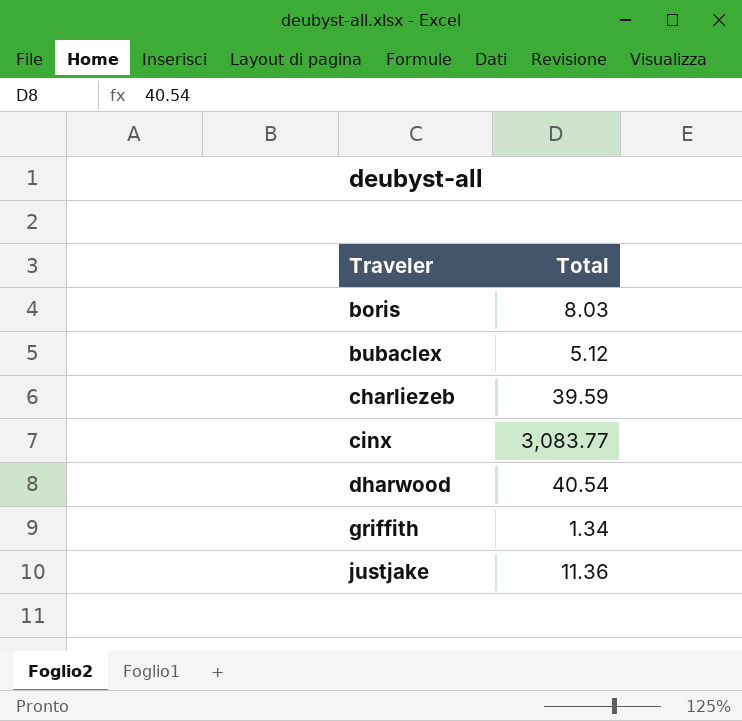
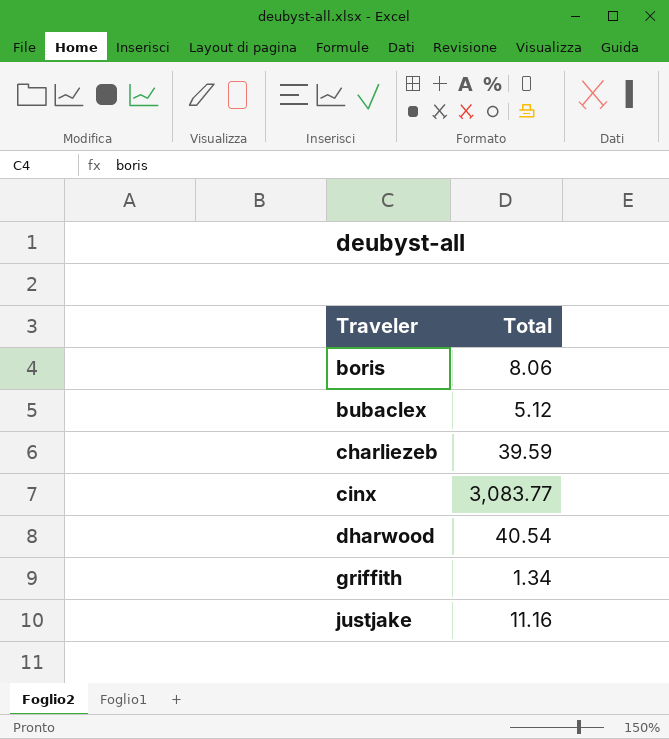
boris | Total: 8.03 -> 8.06
justjake | Total: 11.36 -> 11.16

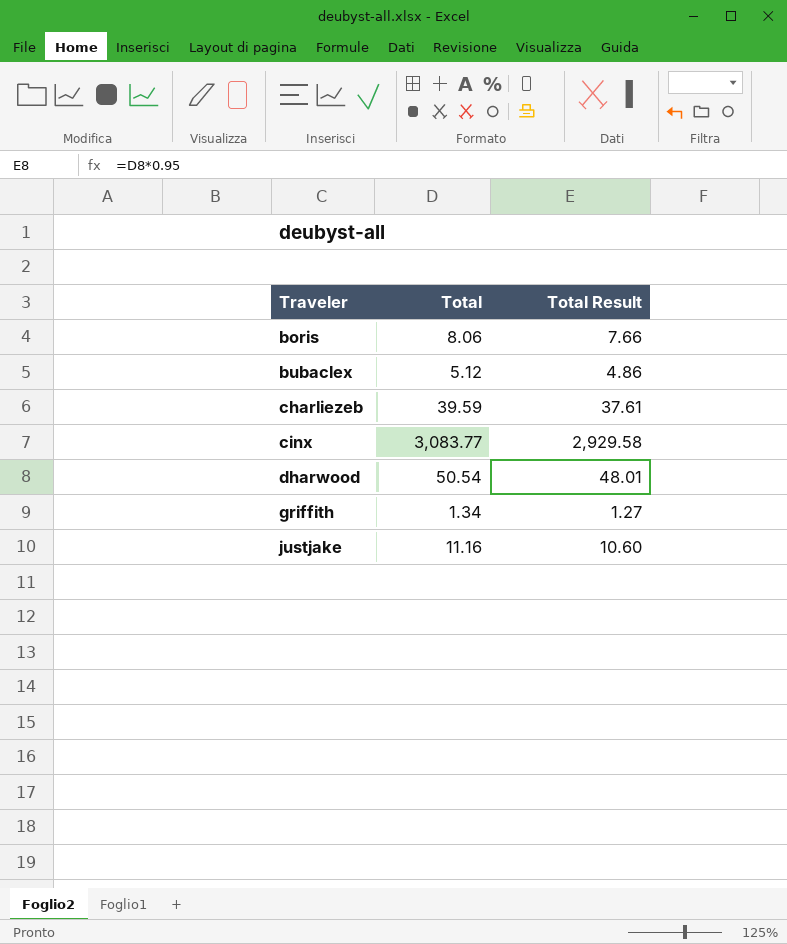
column Total Result | formula: none -> [Total] * 0.95
dharwood | Total: 40.54 -> 50.54

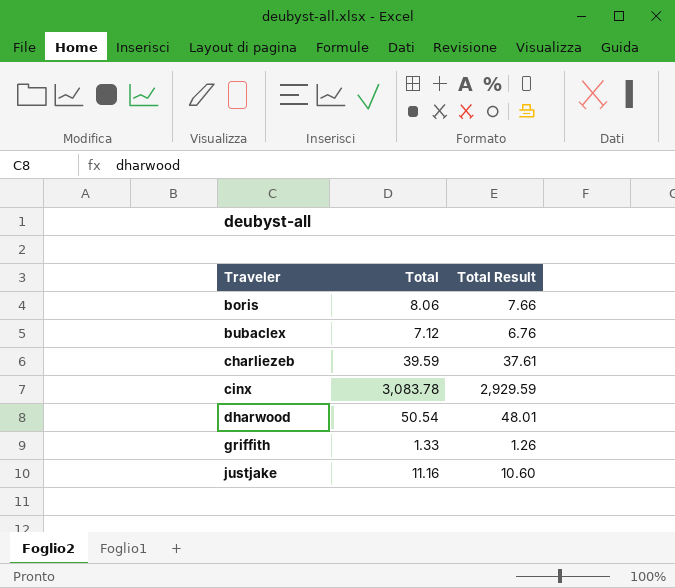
bubaclex | Total: 5.12 -> 7.12
bubaclex | Total Result: 4.86 -> 6.76
cinx | Total: 3,083.77 -> 3,083.78
cinx | Total Result: 2,929.58 -> 2,929.59
griffith | Total: 1.34 -> 1.33
griffith | Total Result: 1.27 -> 1.26

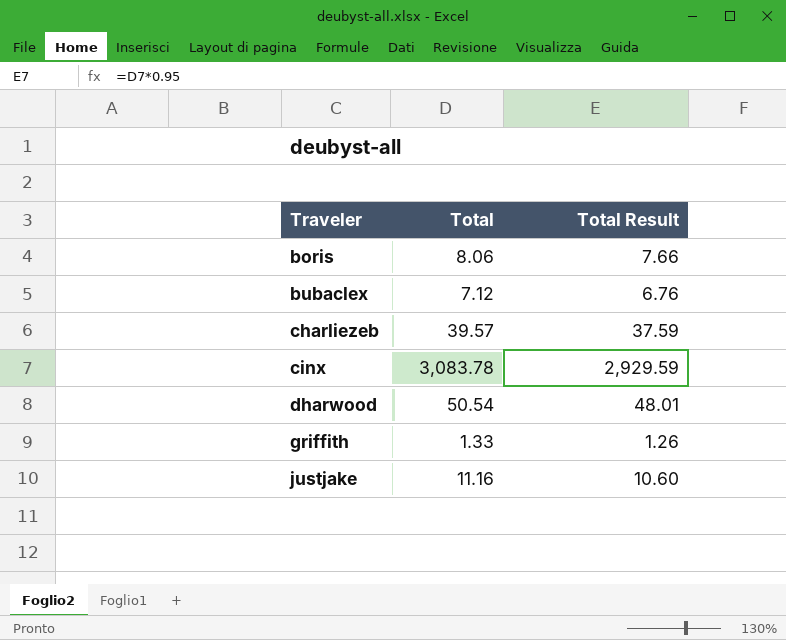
charliezeb | Total: 39.59 -> 39.57
charliezeb | Total Result: 37.61 -> 37.59

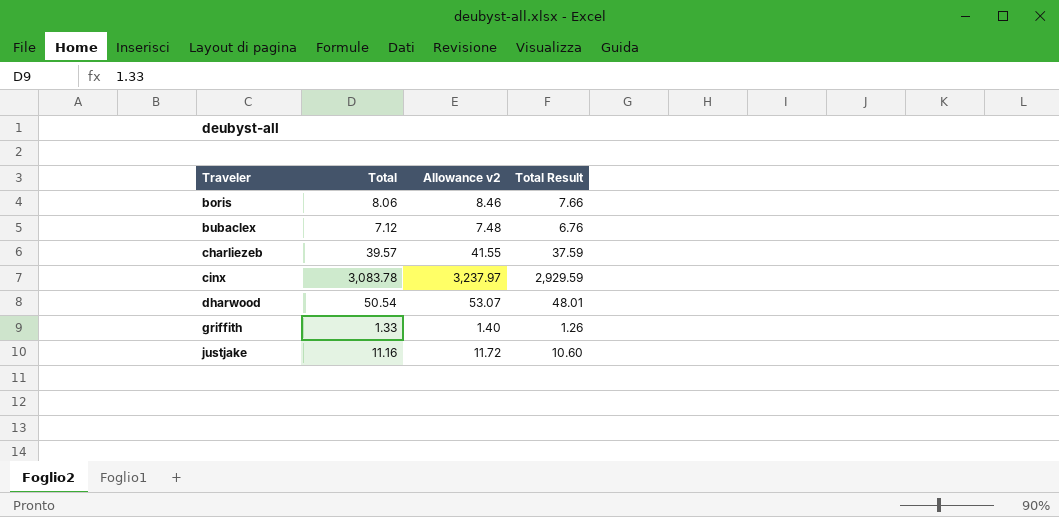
column Allowance v2 | formula: none -> [Total] * 1.05

